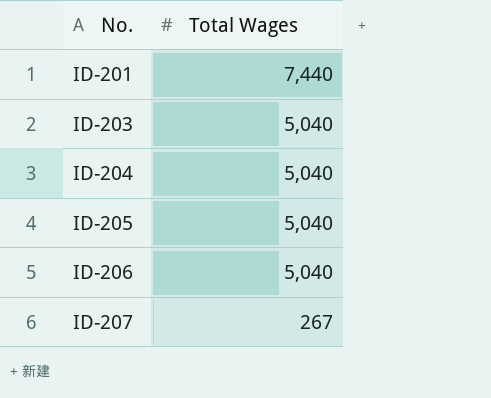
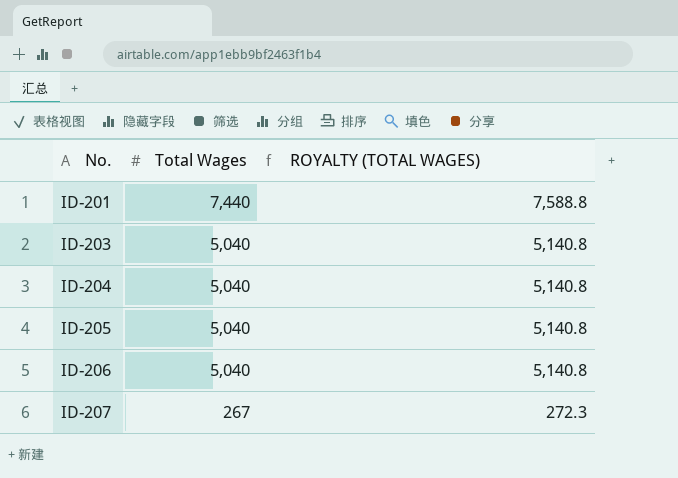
column ROYALTY (TOTAL WAGES) | formula: none -> [Total Wages] * 1.02

